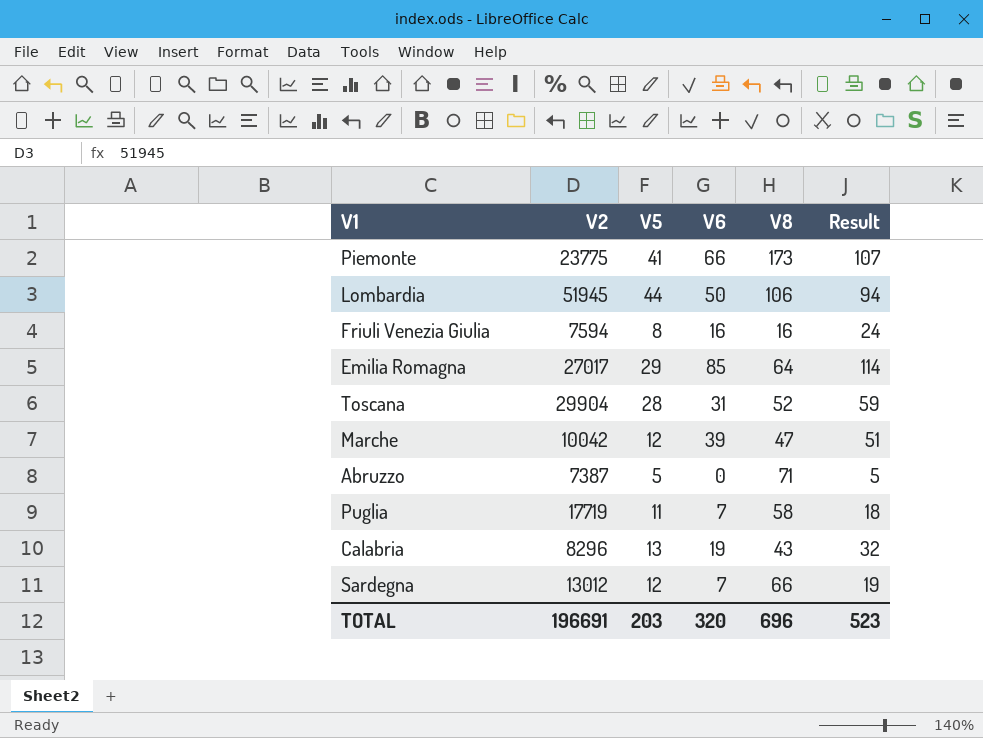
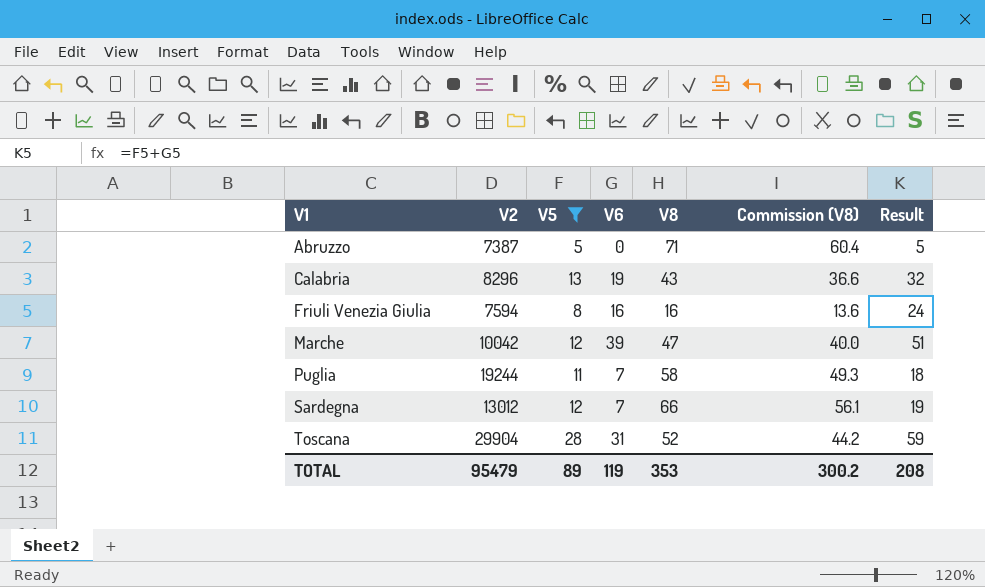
filter: none -> V5 <= 28
row order: none -> V1 ascending
column Commission (V8) | formula: none -> [V8] * 0.85
Puglia | V2: 17719 -> 19244
TOTAL | V2: 196691 -> 95479
TOTAL | V5: 203 -> 89
TOTAL | V6: 320 -> 119
TOTAL | V8: 696 -> 353
TOTAL | Result: 523 -> 208

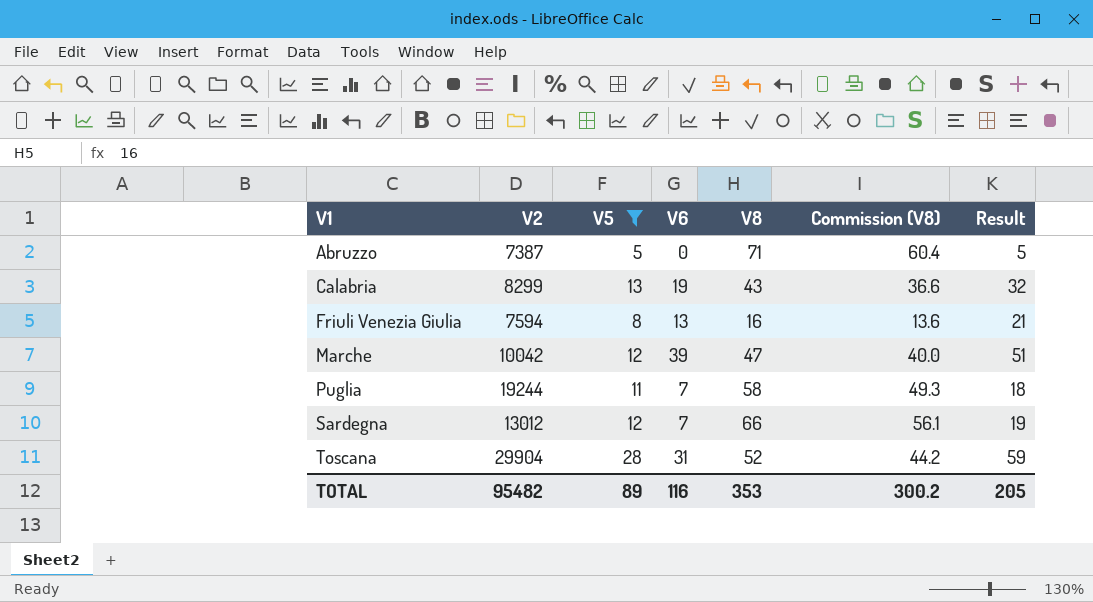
Calabria | V2: 8296 -> 8299
Friuli Venezia Giulia | V6: 16 -> 13
Friuli Venezia Giulia | Result: 24 -> 21
TOTAL | V2: 95479 -> 95482
TOTAL | V6: 119 -> 116
TOTAL | Result: 208 -> 205

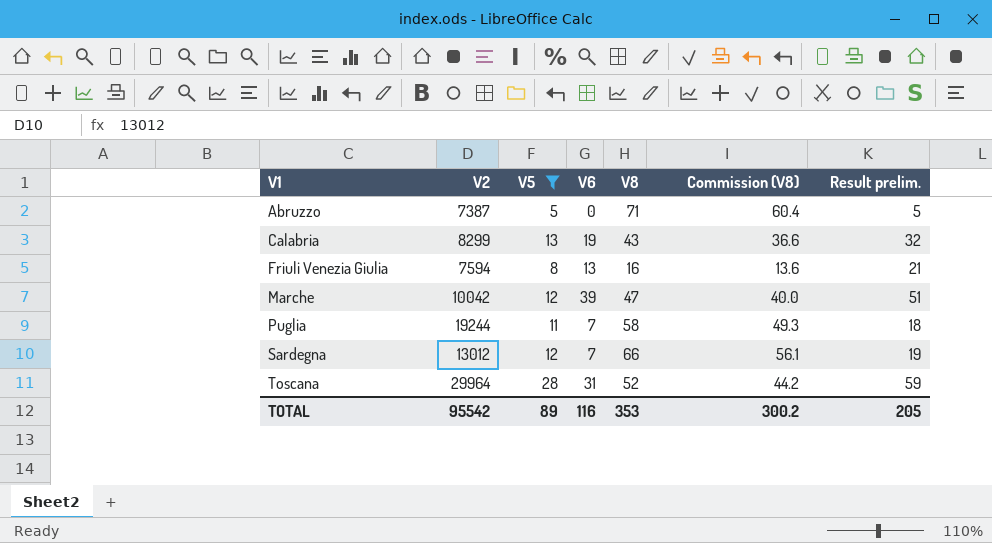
column name: Result -> Result prelim.
Toscana | V2: 29904 -> 29964
TOTAL | V2: 95482 -> 95542

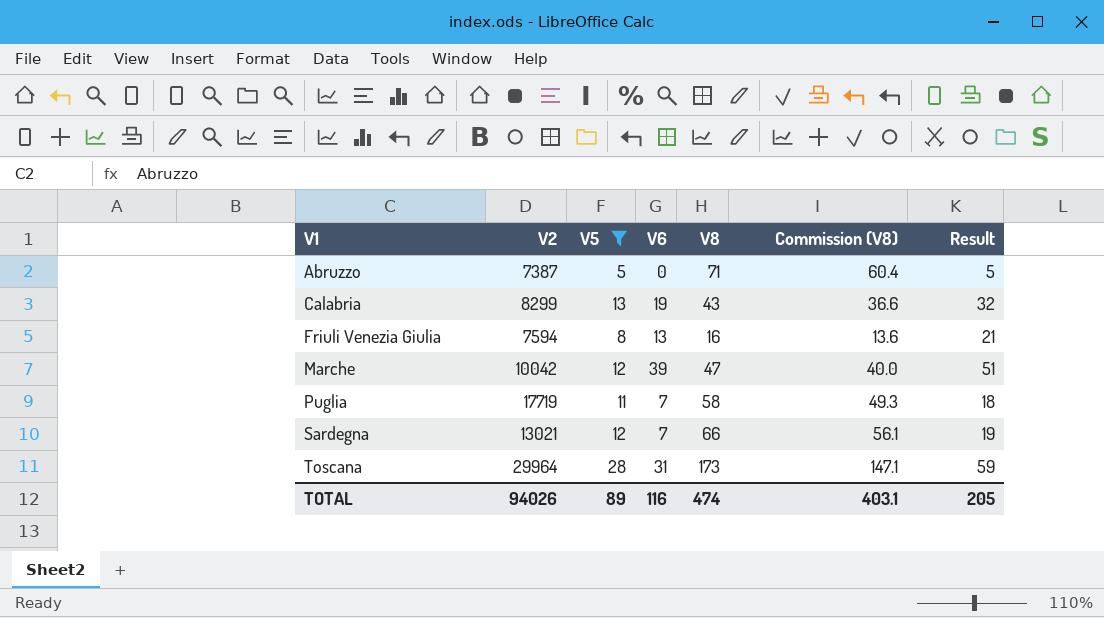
column name: Result prelim. -> Result
Puglia | V2: 19244 -> 17719
Sardegna | V2: 13012 -> 13021
Toscana | V8: 52 -> 173
Toscana | Commission (V8): 44.2 -> 147.1
TOTAL | V2: 95542 -> 94026
TOTAL | V8: 353 -> 474
TOTAL | Commission (V8): 300.2 -> 403.1

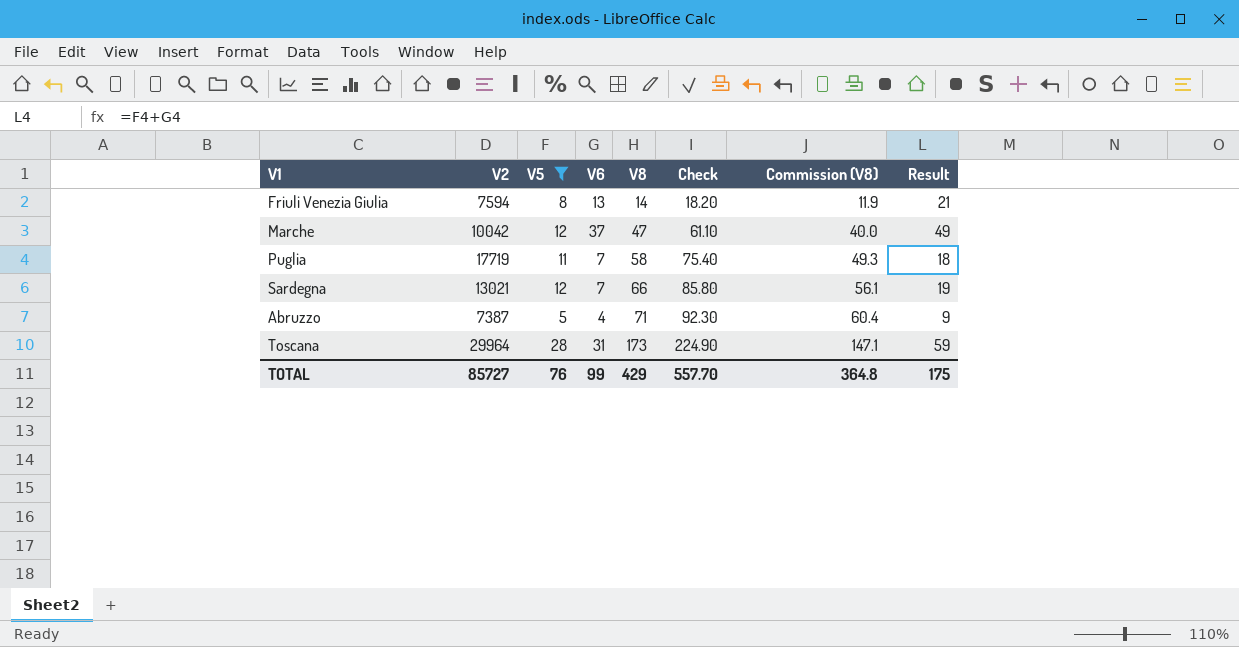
row order: V1 ascending -> V8 ascending
column Check | formula: none -> [V8] * 1.3
row Calabria: 8299 | 13 | 19 | 43 | 36.6 | 32 -> none
Friuli Venezia Giulia | V8: 16 -> 14
Friuli Venezia Giulia | Commission (V8): 13.6 -> 11.9
Marche | V6: 39 -> 37
Marche | Result: 51 -> 49
Abruzzo | V6: 0 -> 4
Abruzzo | Result: 5 -> 9
TOTAL | V2: 94026 -> 85727
TOTAL | V5: 89 -> 76
TOTAL | V6: 116 -> 99
TOTAL | V8: 474 -> 429
TOTAL | Commission (V8): 403.1 -> 364.8
TOTAL | Result: 205 -> 175

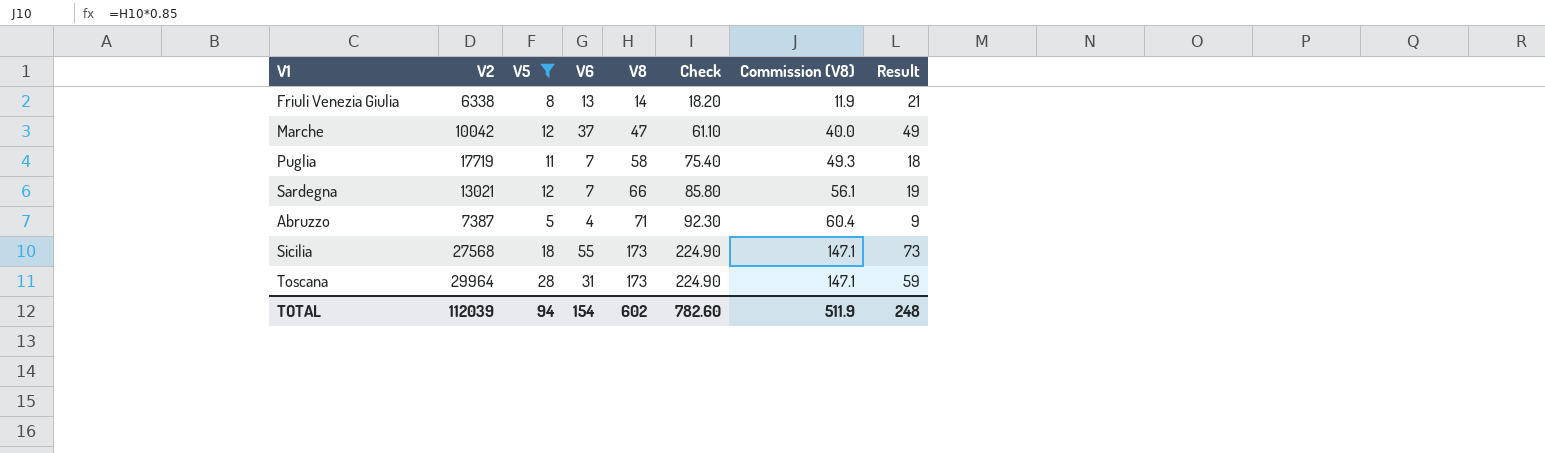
Friuli Venezia Giulia | V2: 7594 -> 6338
row Sicilia: none -> 27568 | 18 | 55 | 173 | 224.90 | 147.1 | 73
TOTAL | V2: 85727 -> 112039
TOTAL | V5: 76 -> 94
TOTAL | V6: 99 -> 154
TOTAL | V8: 429 -> 602
TOTAL | Check: 557.70 -> 782.60
TOTAL | Commission (V8): 364.8 -> 511.9
TOTAL | Result: 175 -> 248

